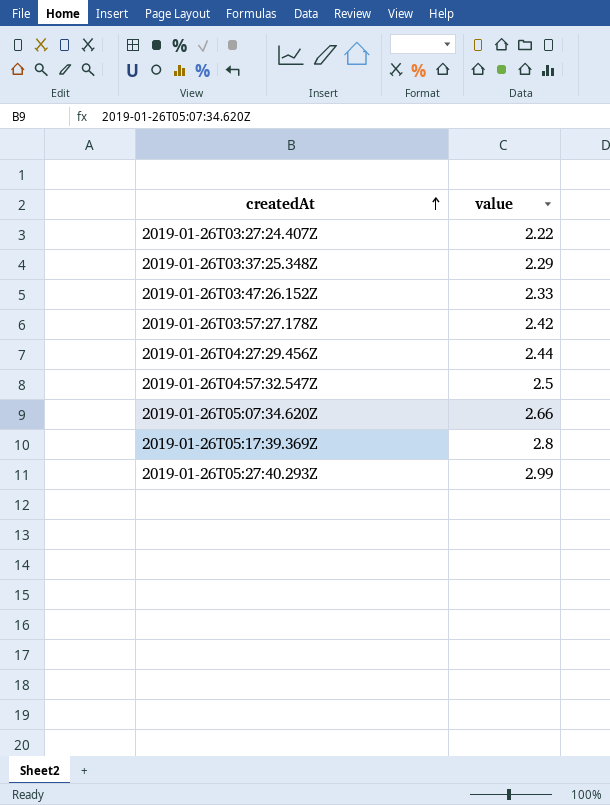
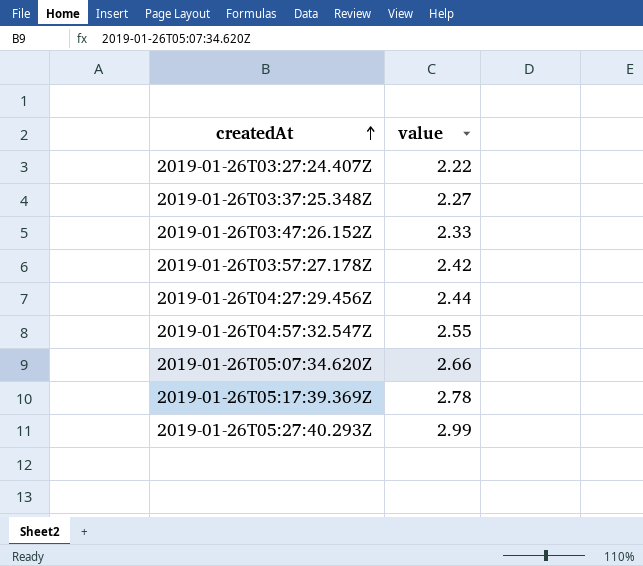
2019-01-26T03:37:25.348Z | value: 2.29 -> 2.27
2019-01-26T04:57:32.547Z | value: 2.5 -> 2.55
2019-01-26T05:17:39.369Z | value: 2.8 -> 2.78

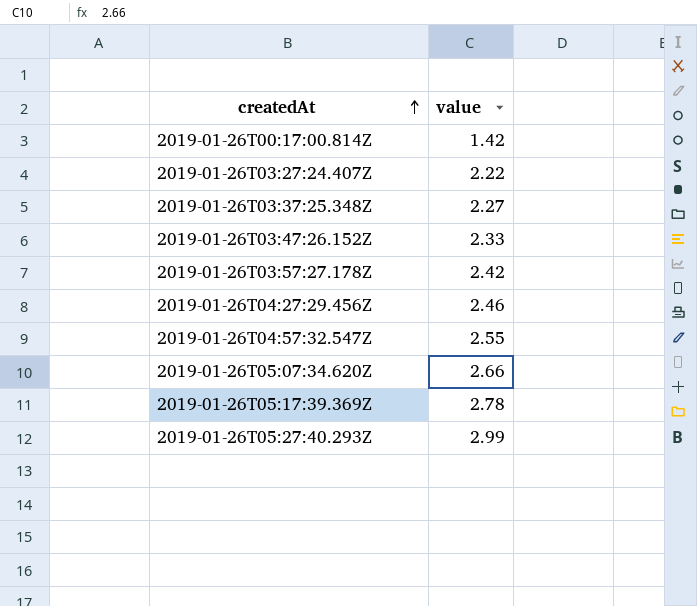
row 2019-01-26T00:17:00.814Z: none -> 1.42
2019-01-26T04:27:29.456Z | value: 2.44 -> 2.46

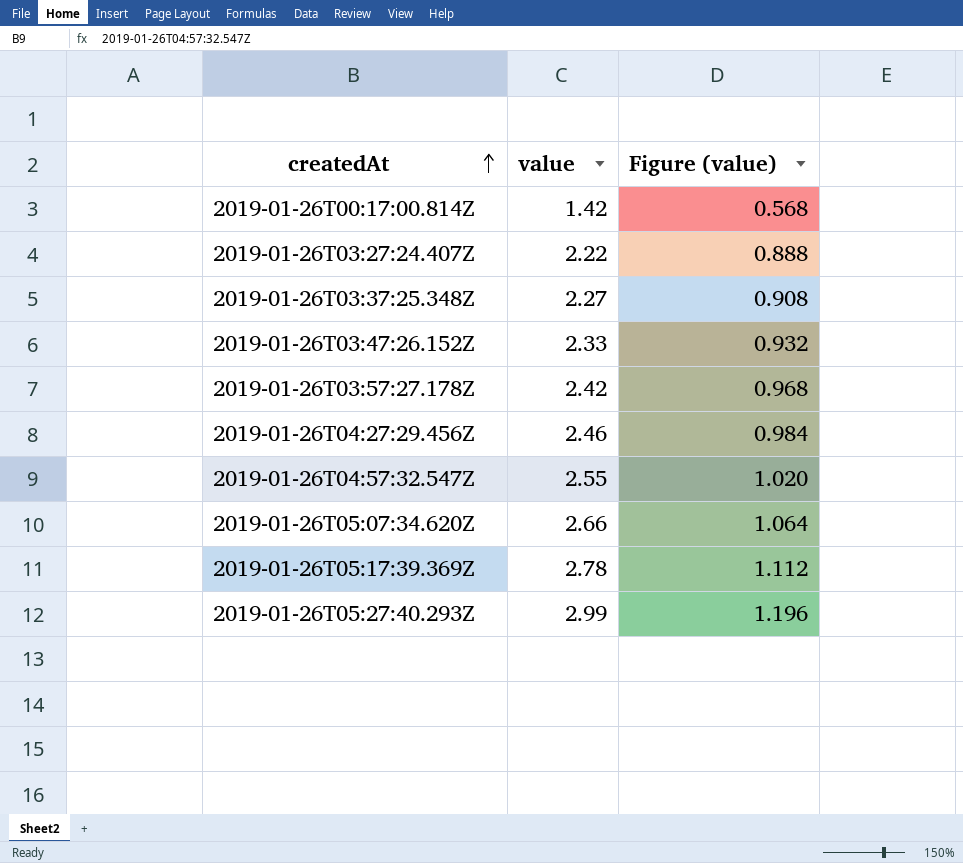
column Figure (value) | formula: none -> [value] * 0.4

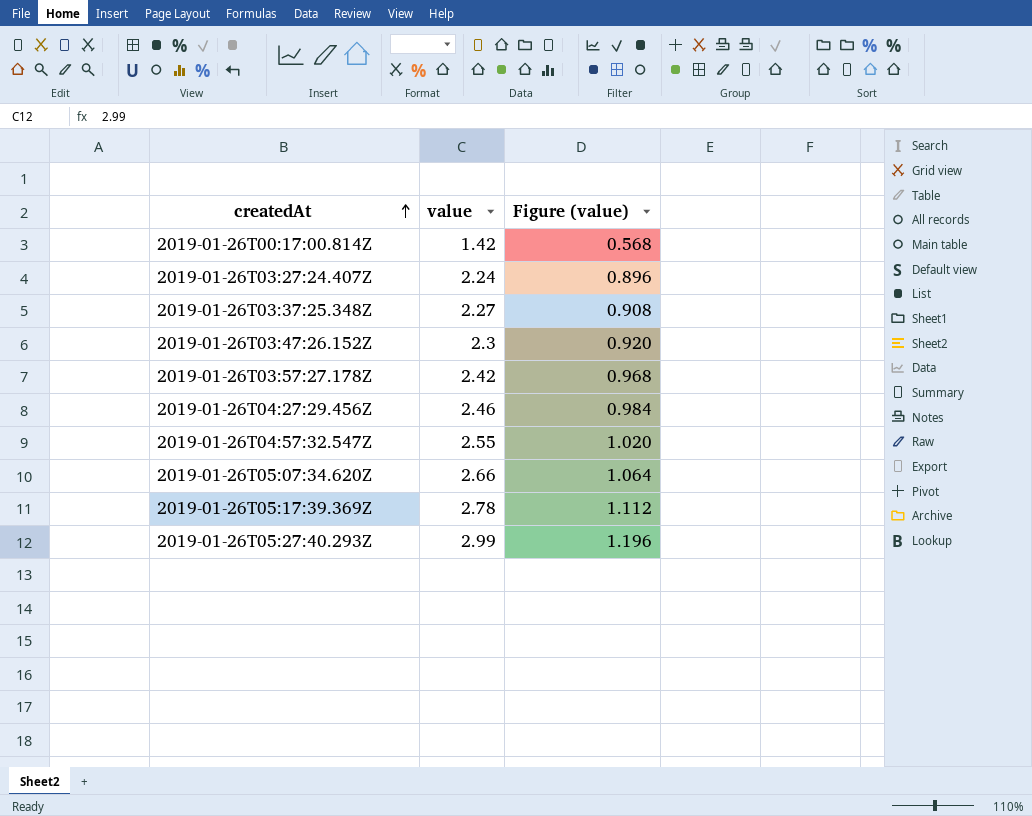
2019-01-26T03:27:24.407Z | value: 2.22 -> 2.24
2019-01-26T03:27:24.407Z | Figure (value): 0.888 -> 0.896
2019-01-26T03:47:26.152Z | value: 2.33 -> 2.3
2019-01-26T03:47:26.152Z | Figure (value): 0.932 -> 0.920

